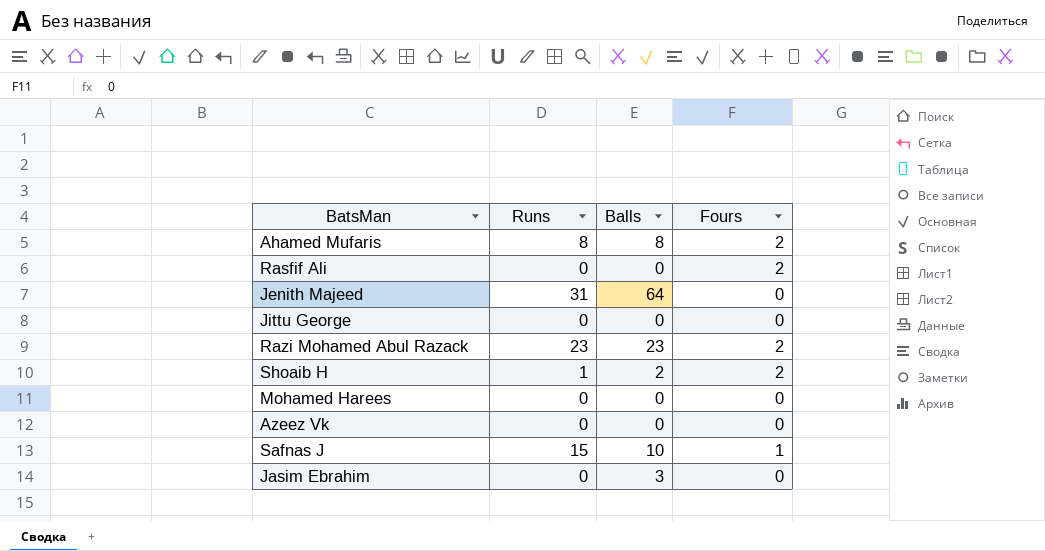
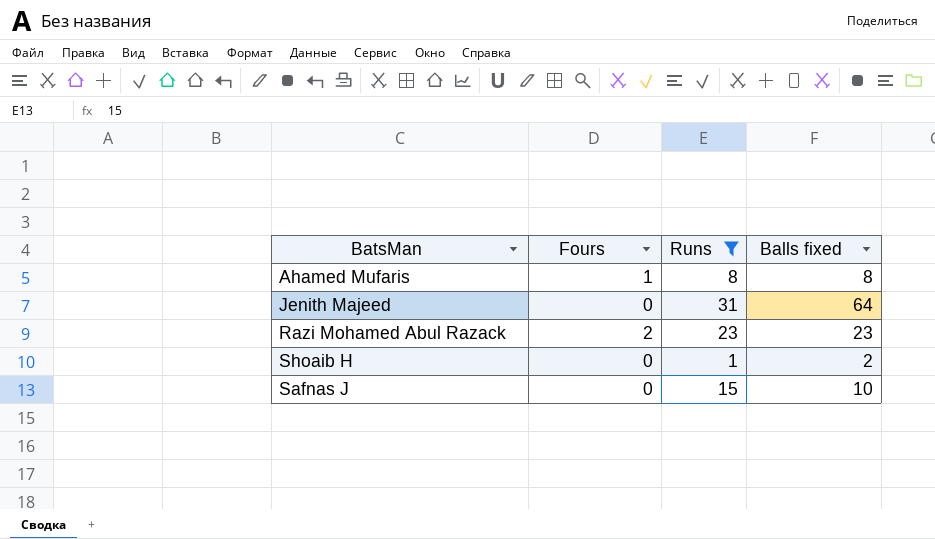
filter: none -> Runs != 0
column Fours | position: 4 -> 2
column name: Balls -> Balls fixed
Ahamed Mufaris | Fours: 2 -> 1
Shoaib H | Fours: 2 -> 0
Safnas J | Fours: 1 -> 0

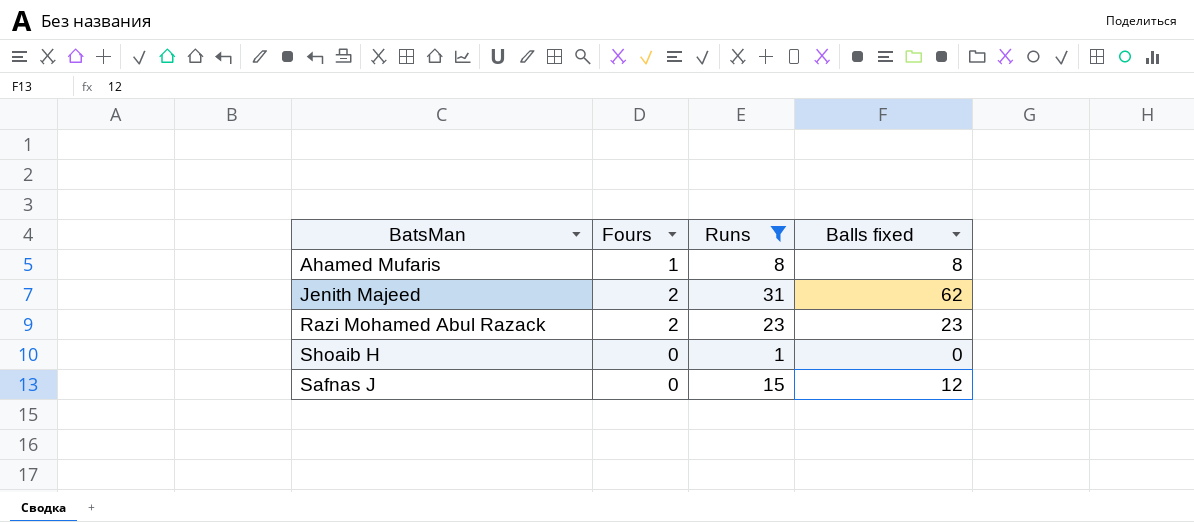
Jenith Majeed | Fours: 0 -> 2
Jenith Majeed | Balls fixed: 64 -> 62
Shoaib H | Balls fixed: 2 -> 0
Safnas J | Balls fixed: 10 -> 12

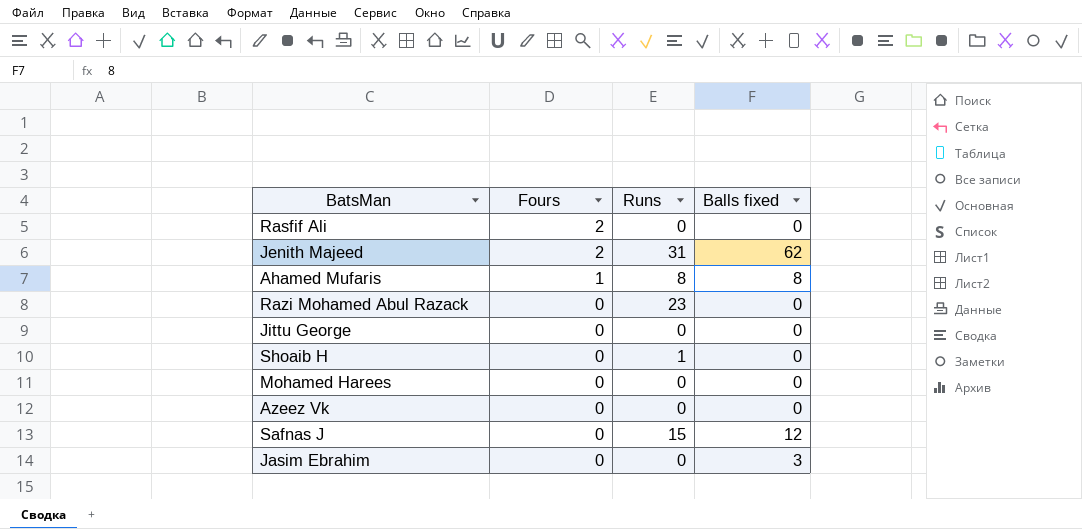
filter: Runs != 0 -> none
row order: none -> Fours descending
Razi Mohamed Abul Razack | Fours: 2 -> 0
Razi Mohamed Abul Razack | Balls fixed: 23 -> 0

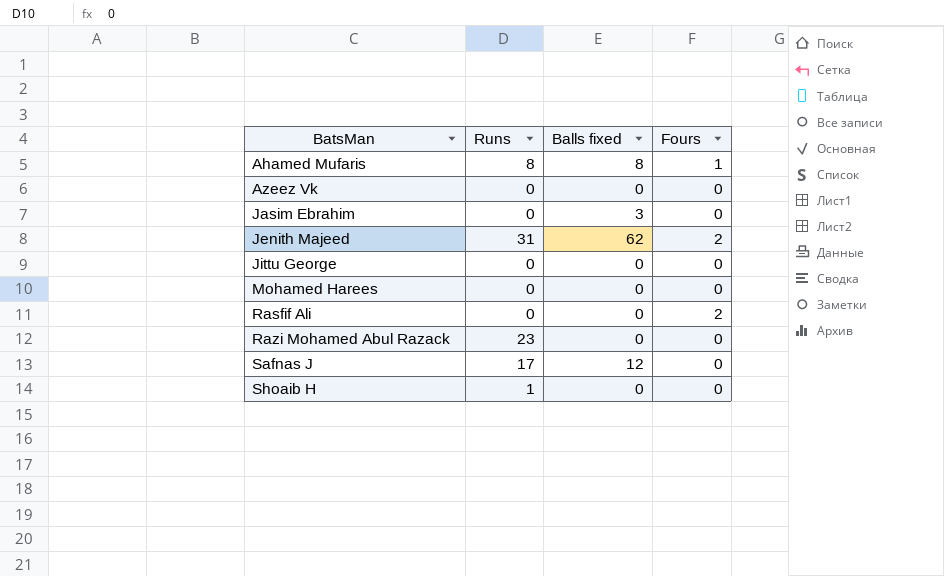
row order: Fours descending -> BatsMan ascending
column Fours | position: 2 -> 4
Safnas J | Runs: 15 -> 17

